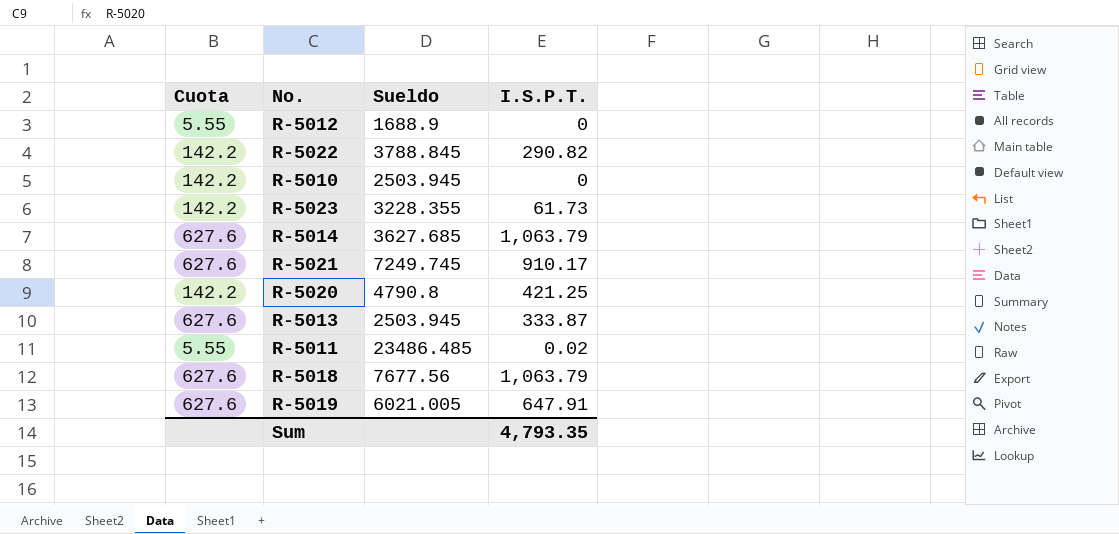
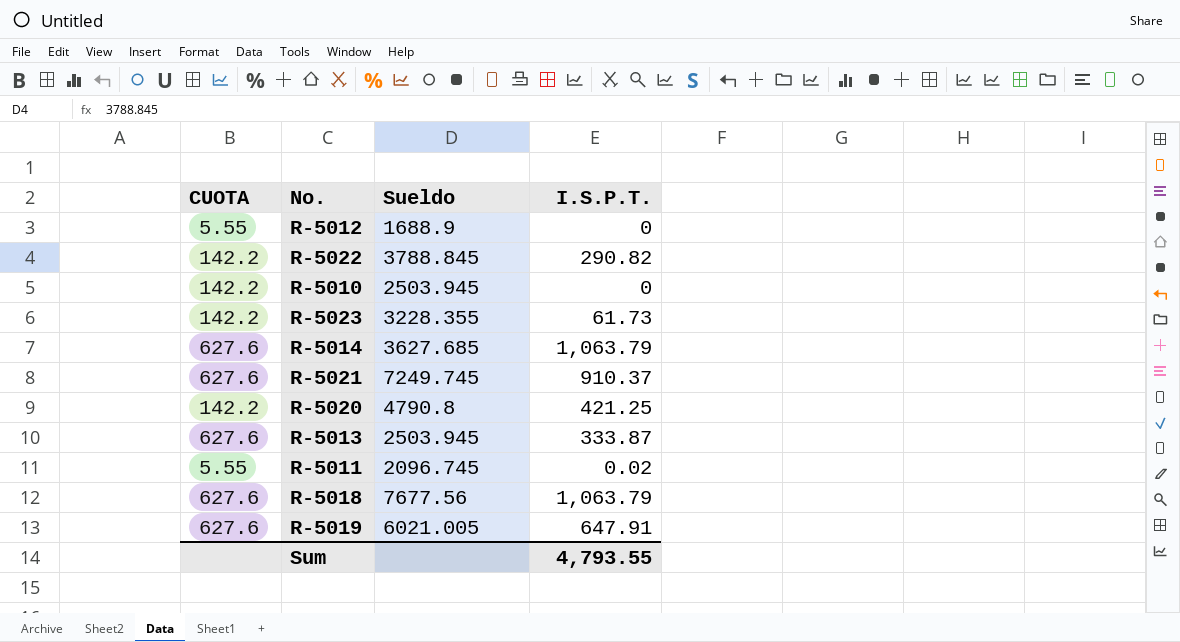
column name: Cuota -> CUOTA
R-5021 | I.S.P.T.: 910.17 -> 910.37
R-5011 | Sueldo: 23486.485 -> 2096.745
Sum | I.S.P.T.: 4,793.35 -> 4,793.55

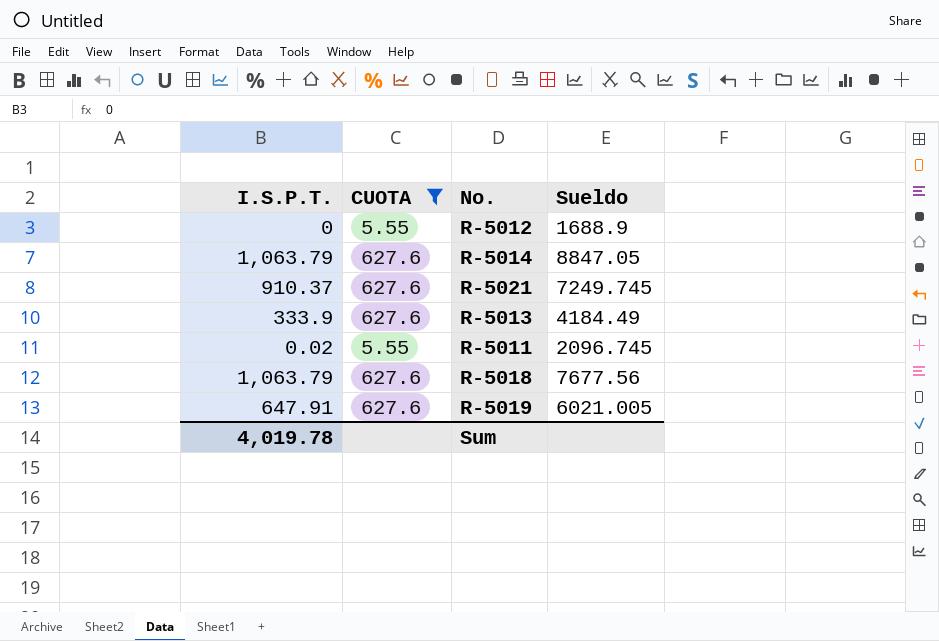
filter: none -> CUOTA != 142.2
column I.S.P.T. | position: 4 -> 1
R-5014 | Sueldo: 3627.685 -> 8847.05
R-5013 | I.S.P.T.: 333.87 -> 333.9
R-5013 | Sueldo: 2503.945 -> 4184.49
Sum | I.S.P.T.: 4,793.55 -> 4,019.78

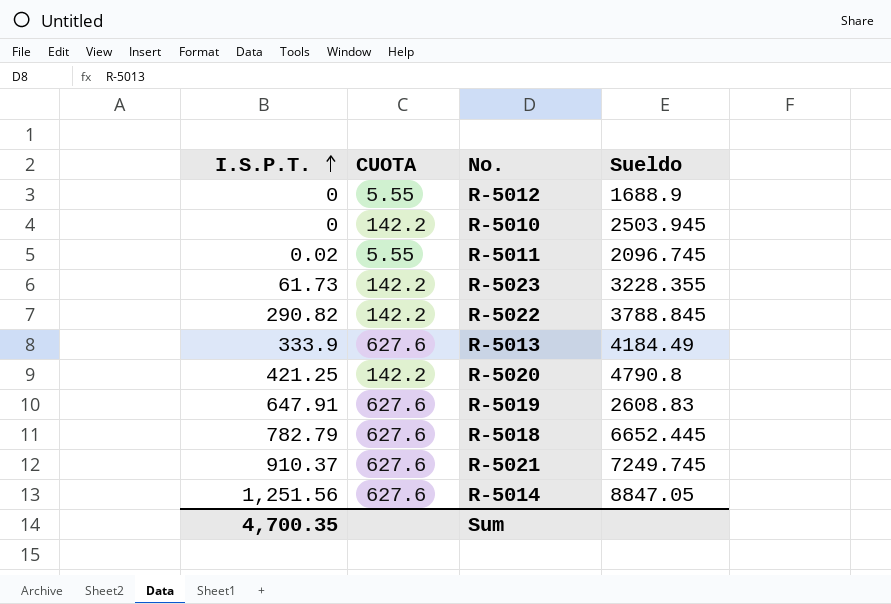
filter: CUOTA != 142.2 -> none
row order: none -> I.S.P.T. ascending
R-5019 | Sueldo: 6021.005 -> 2608.83
R-5018 | I.S.P.T.: 1,063.79 -> 782.79
R-5018 | Sueldo: 7677.56 -> 6652.445
R-5014 | I.S.P.T.: 1,063.79 -> 1,251.56
Sum | I.S.P.T.: 4,019.78 -> 4,700.35

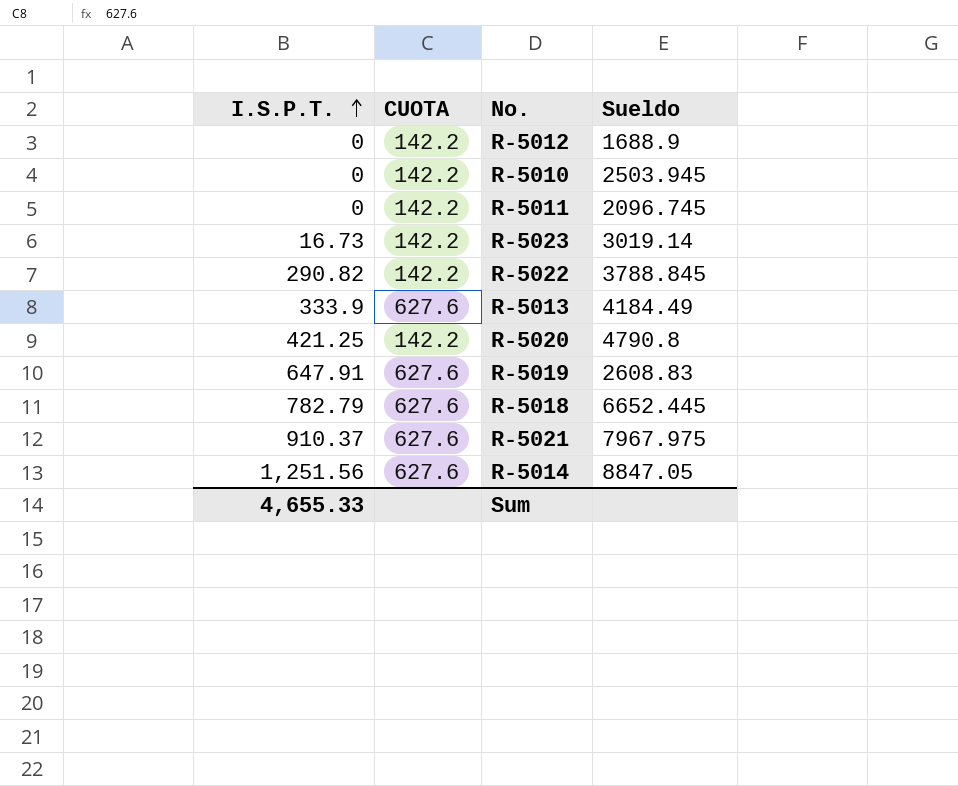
R-5012 | CUOTA: 5.55 -> 142.2
R-5011 | I.S.P.T.: 0.02 -> 0
R-5011 | CUOTA: 5.55 -> 142.2
R-5023 | I.S.P.T.: 61.73 -> 16.73
R-5023 | Sueldo: 3228.355 -> 3019.14
R-5021 | Sueldo: 7249.745 -> 7967.975
Sum | I.S.P.T.: 4,700.35 -> 4,655.33

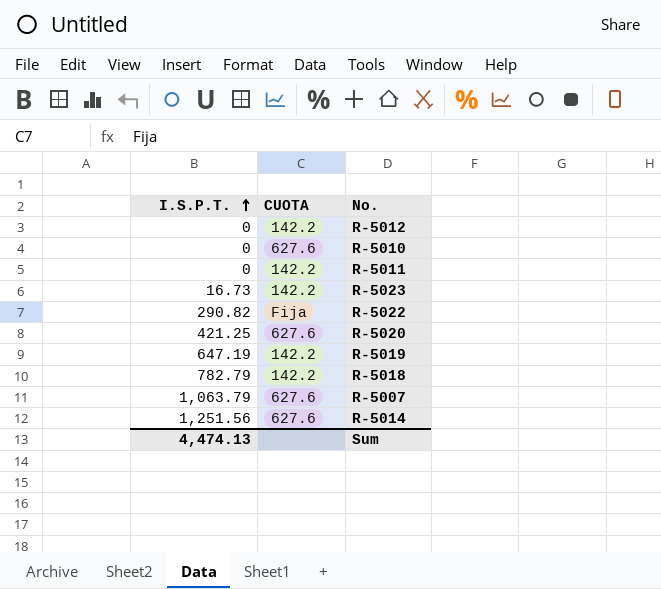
column Sueldo | position: 4 -> none
row R-5013: 333.9 | 627.6 | 4184.49 -> none
row R-5021: 910.37 | 627.6 | 7967.975 -> none
R-5010 | CUOTA: 142.2 -> 627.6
R-5022 | CUOTA: 142.2 -> Fija
R-5020 | CUOTA: 142.2 -> 627.6
R-5019 | I.S.P.T.: 647.91 -> 647.19
R-5019 | CUOTA: 627.6 -> 142.2
R-5018 | CUOTA: 627.6 -> 142.2
row R-5007: none -> 1,063.79 | 627.6
Sum | I.S.P.T.: 4,655.33 -> 4,474.13

